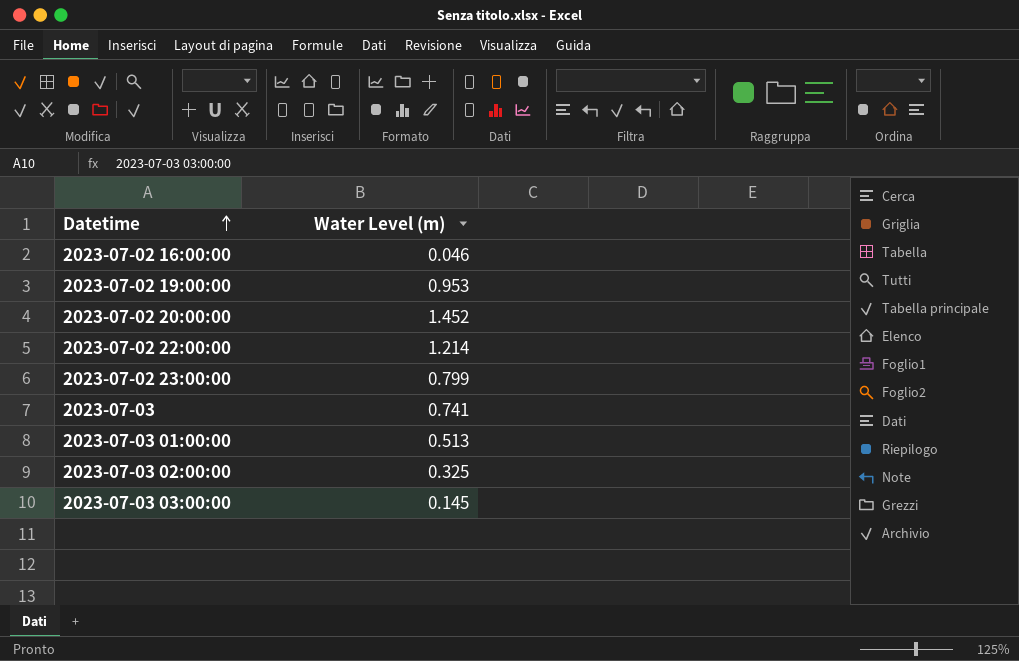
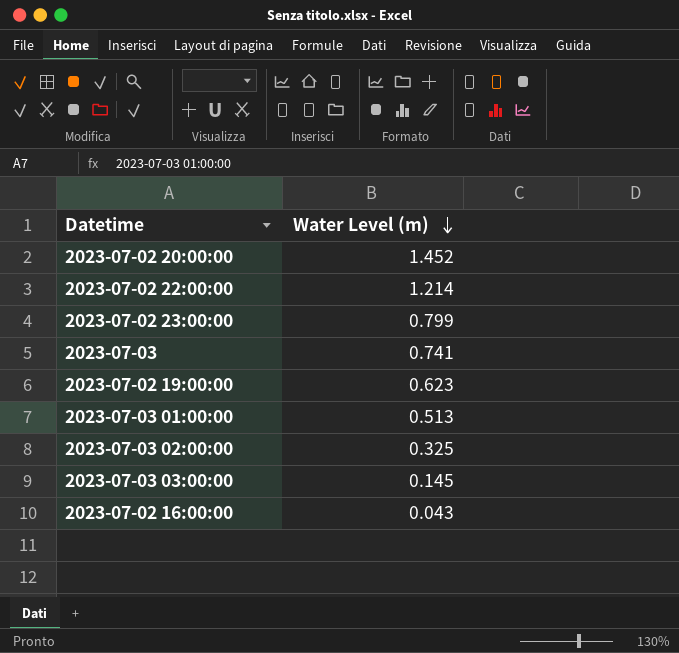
row order: Datetime ascending -> Water Level (m) descending
2023-07-02 19:00:00 | Water Level (m): 0.953 -> 0.623
2023-07-02 16:00:00 | Water Level (m): 0.046 -> 0.043

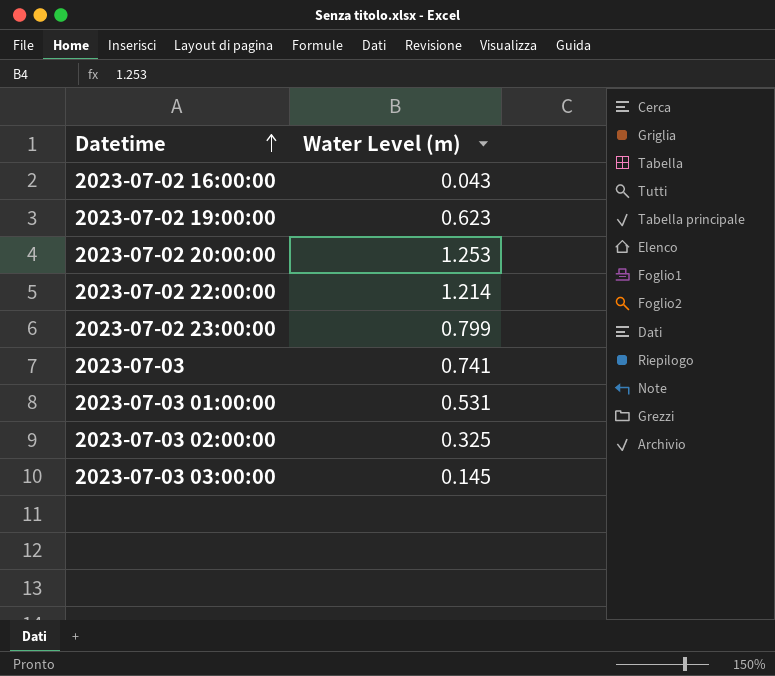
row order: Water Level (m) descending -> Datetime ascending
2023-07-02 20:00:00 | Water Level (m): 1.452 -> 1.253
2023-07-03 01:00:00 | Water Level (m): 0.513 -> 0.531

